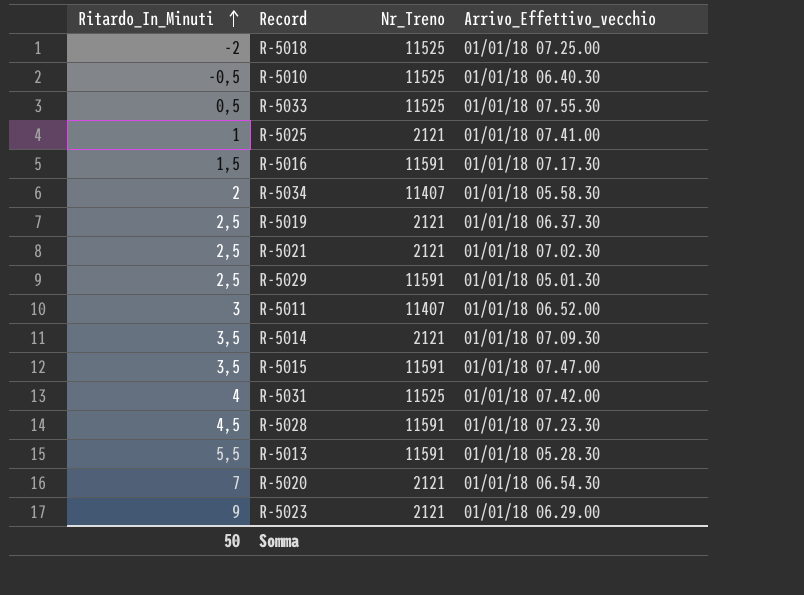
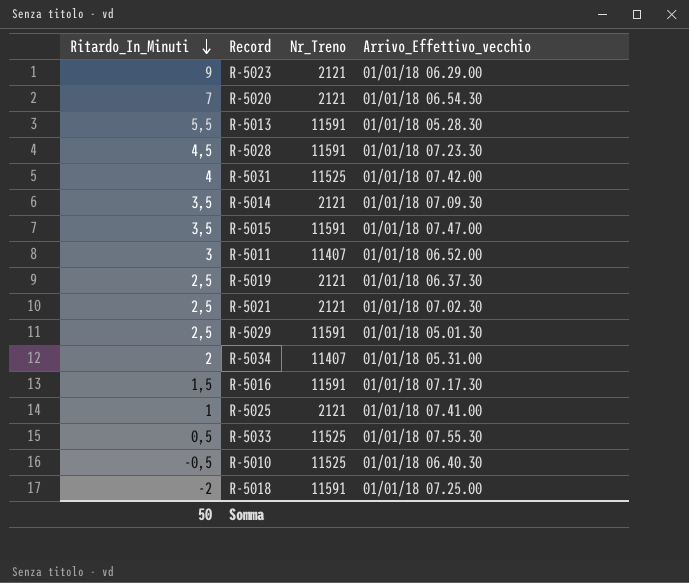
row order: Ritardo_In_Minuti ascending -> Ritardo_In_Minuti descending
R-5034 | Arrivo_Effettivo_vecchio: 01/01/18 05.58.30 -> 01/01/18 05.31.00
R-5018 | Nr_Treno: 11525 -> 11591

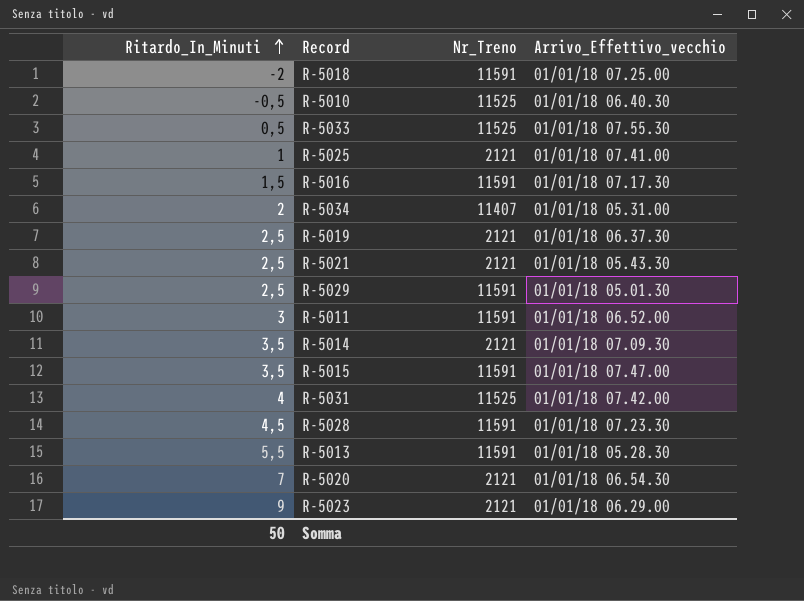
row order: Ritardo_In_Minuti descending -> Ritardo_In_Minuti ascending
R-5021 | Arrivo_Effettivo_vecchio: 01/01/18 07.02.30 -> 01/01/18 05.43.30
R-5011 | Nr_Treno: 11407 -> 11591

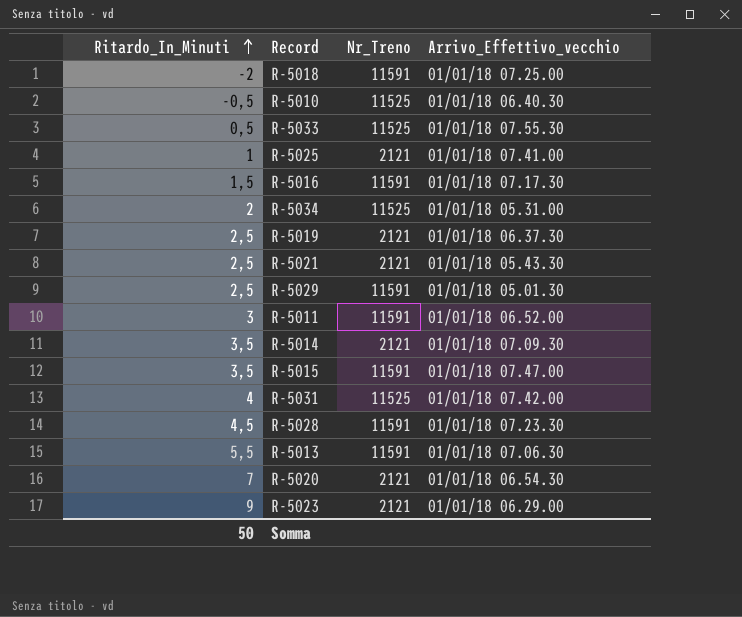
R-5034 | Nr_Treno: 11407 -> 11525
R-5013 | Arrivo_Effettivo_vecchio: 01/01/18 05.28.30 -> 01/01/18 07.06.30

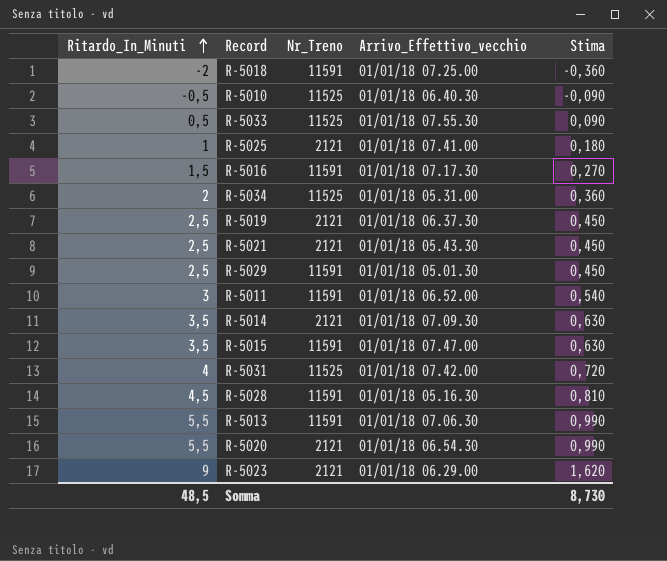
column Stima | formula: none -> [Ritardo_In_Minuti] * 0,18
R-5028 | Arrivo_Effettivo_vecchio: 01/01/18 07.23.30 -> 01/01/18 05.16.30
R-5020 | Ritardo_In_Minuti: 7 -> 5,5
Somma | Ritardo_In_Minuti: 50 -> 48,5

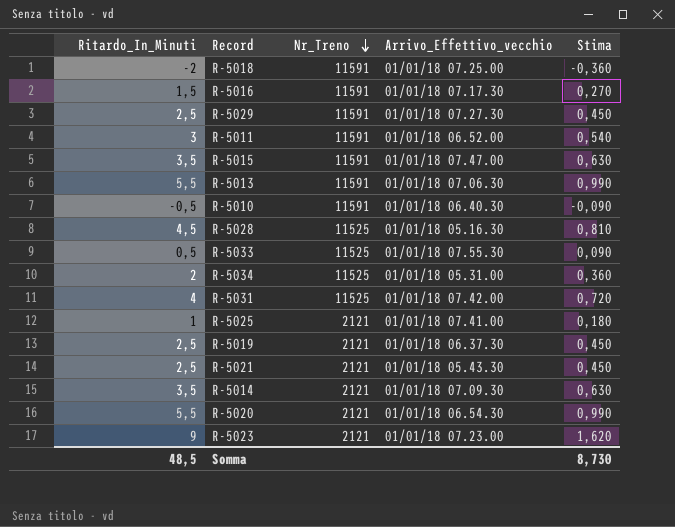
row order: Ritardo_In_Minuti ascending -> Nr_Treno descending
R-5029 | Arrivo_Effettivo_vecchio: 01/01/18 05.01.30 -> 01/01/18 07.27.30
R-5010 | Nr_Treno: 11525 -> 11591
R-5028 | Nr_Treno: 11591 -> 11525
R-5023 | Arrivo_Effettivo_vecchio: 01/01/18 06.29.00 -> 01/01/18 07.23.00

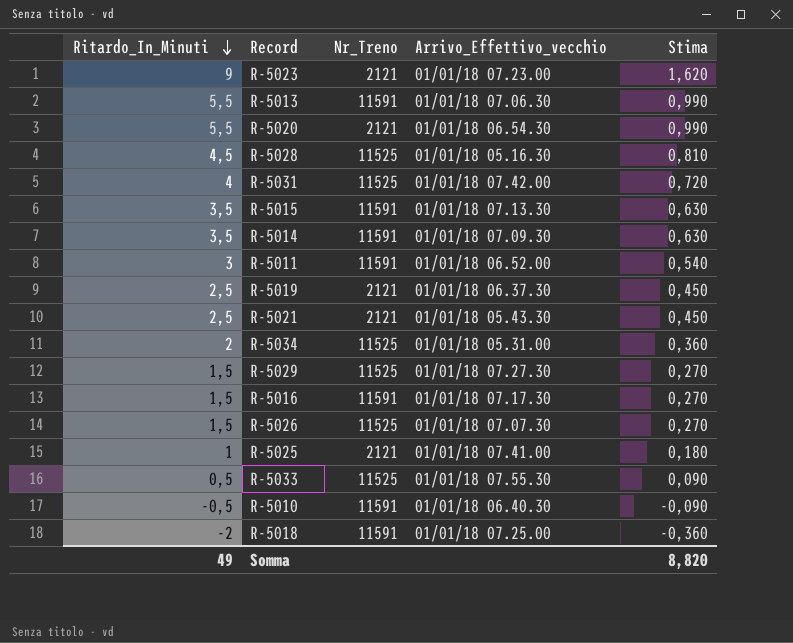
row order: Nr_Treno descending -> Ritardo_In_Minuti descending
R-5015 | Arrivo_Effettivo_vecchio: 01/01/18 07.47.00 -> 01/01/18 07.13.30
R-5014 | Nr_Treno: 2121 -> 11591
R-5029 | Ritardo_In_Minuti: 2,5 -> 1,5
R-5029 | Nr_Treno: 11591 -> 11525
R-5029 | Stima: 0,450 -> 0,270
row R-5026: none -> 1,5 | 11525 | 01/01/18 07.07.30 | 0,270
Somma | Ritardo_In_Minuti: 48,5 -> 49
Somma | Stima: 8,730 -> 8,820

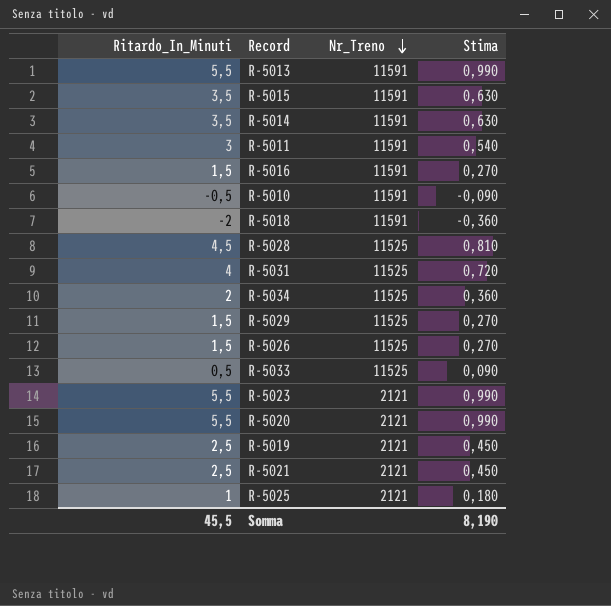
row order: Ritardo_In_Minuti descending -> Nr_Treno descending
column Arrivo_Effettivo_vecchio | position: 4 -> none
R-5023 | Ritardo_In_Minuti: 9 -> 5,5
R-5023 | Stima: 1,620 -> 0,990
Somma | Ritardo_In_Minuti: 49 -> 45,5
Somma | Stima: 8,820 -> 8,190

